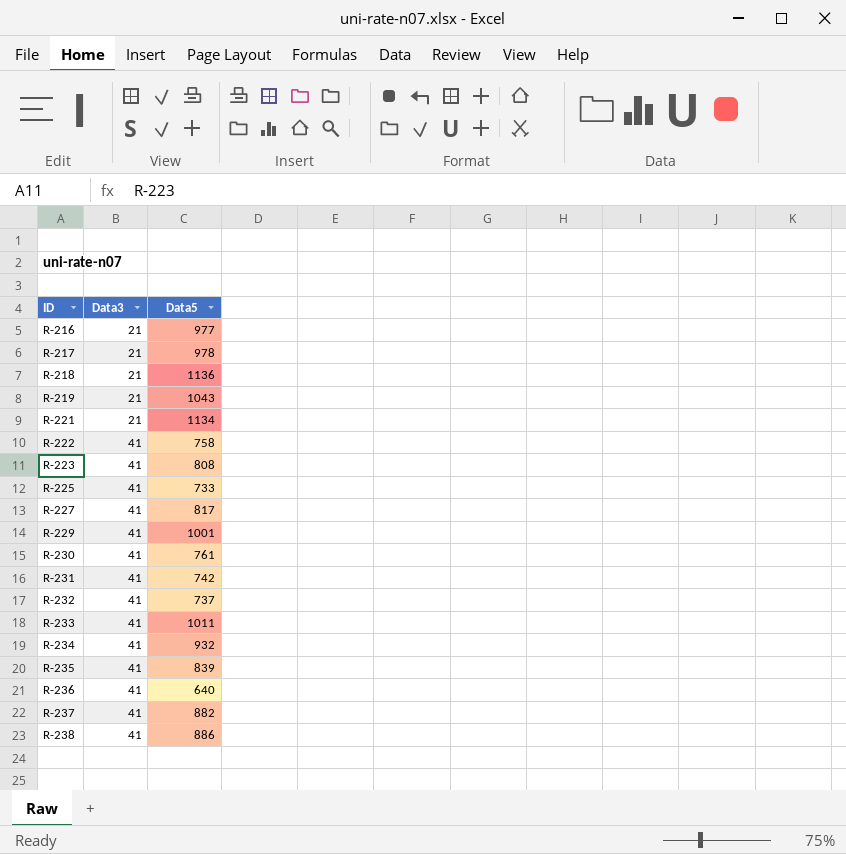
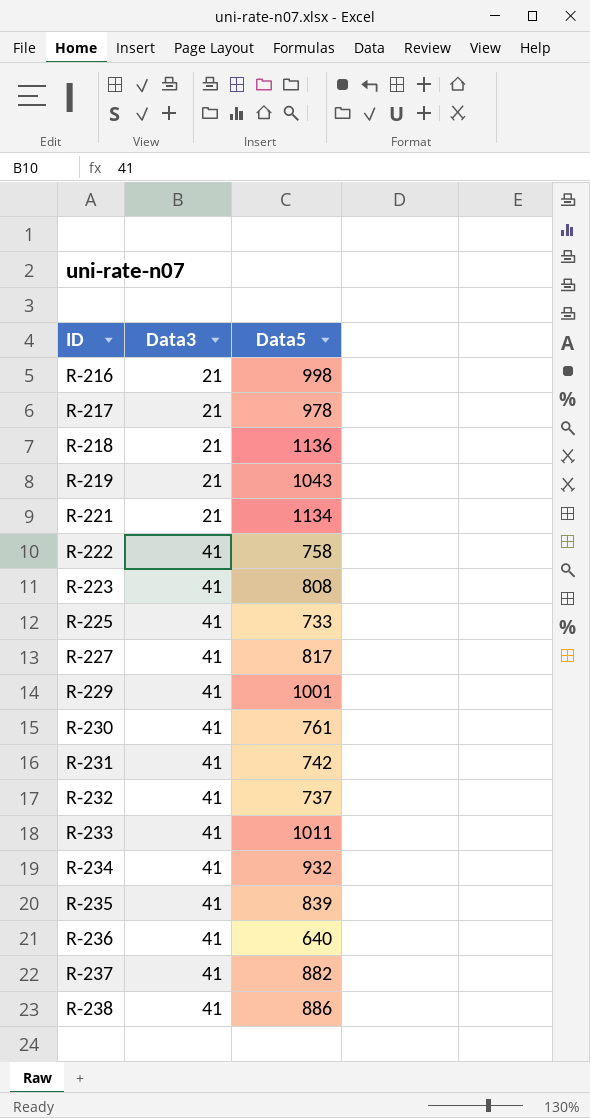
R-216 | Data5: 977 -> 998

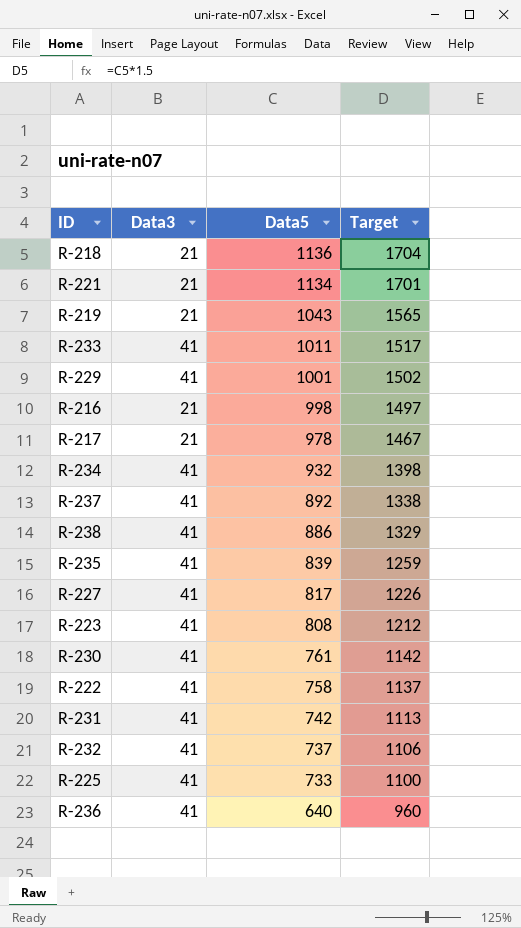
row order: ID ascending -> Data5 descending
column Target | formula: none -> [Data5] * 1.5
R-237 | Data5: 882 -> 892

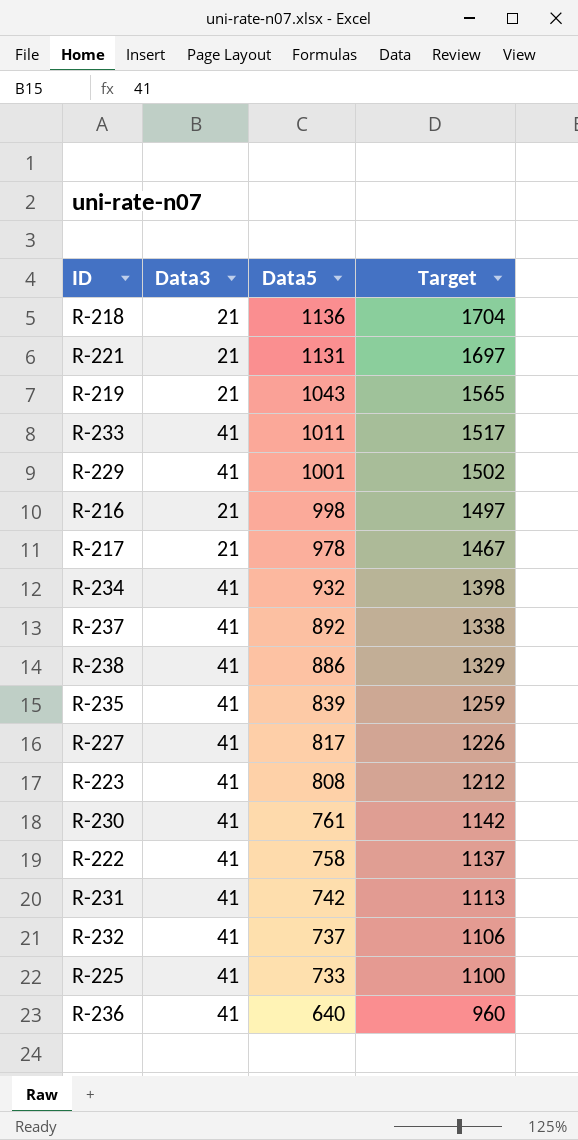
R-221 | Data5: 1134 -> 1131
R-221 | Target: 1701 -> 1697

